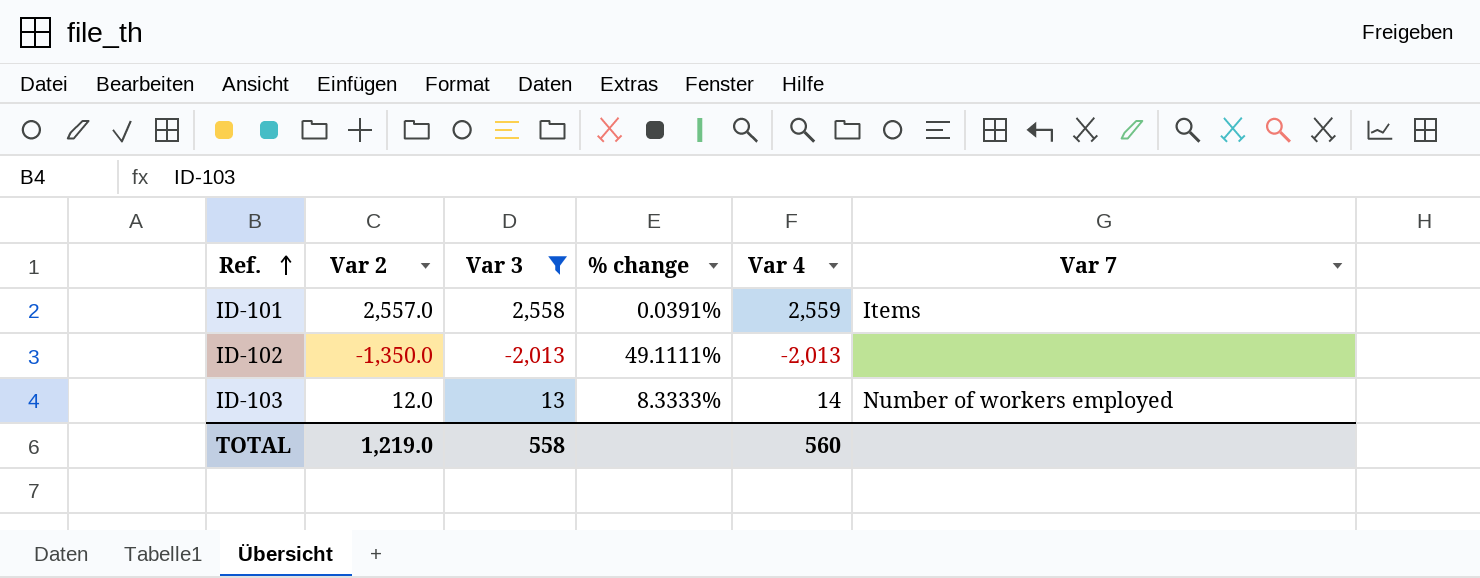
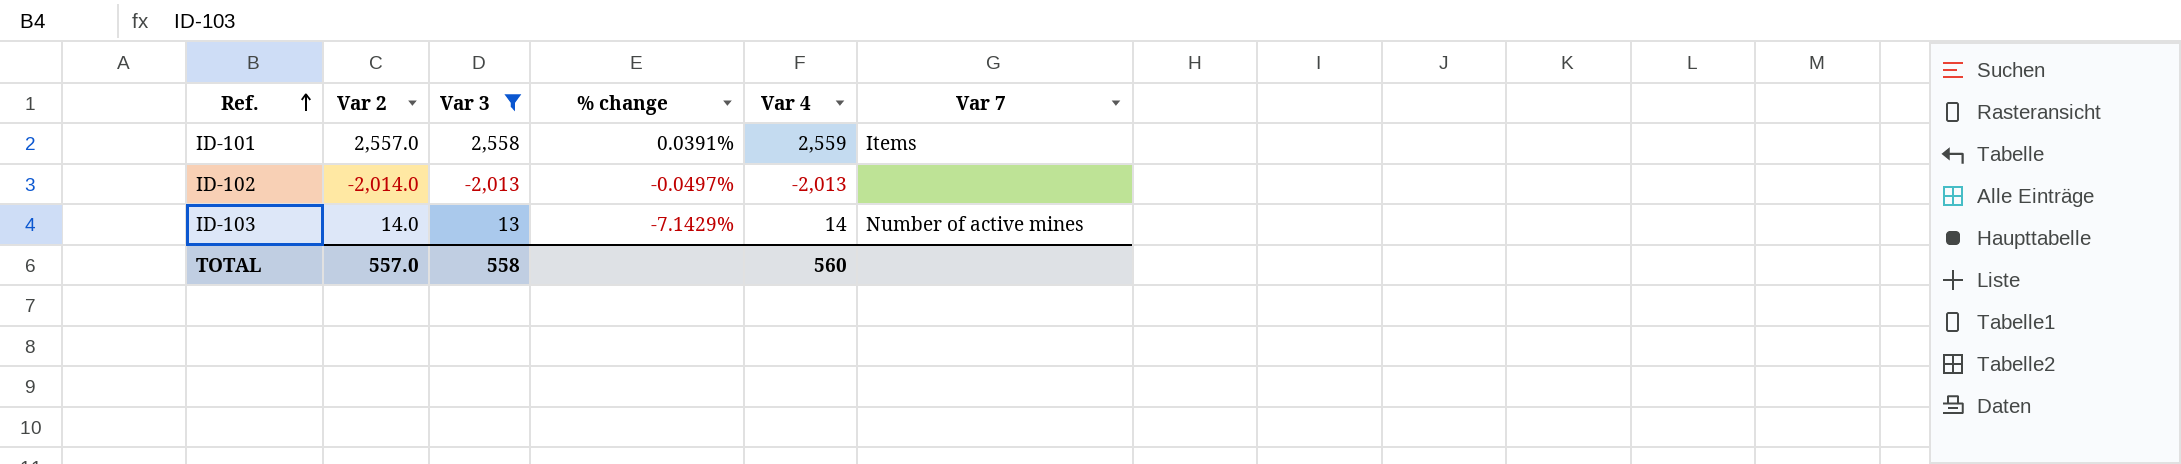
ID-102 | Var 2: -1,350.0 -> -2,014.0
ID-102 | % change: 49.1111% -> -0.0497%
ID-103 | Var 2: 12.0 -> 14.0
ID-103 | % change: 8.3333% -> -7.1429%
ID-103 | Var 7: Number of workers employed -> Number of active mines
TOTAL | Var 2: 1,219.0 -> 557.0

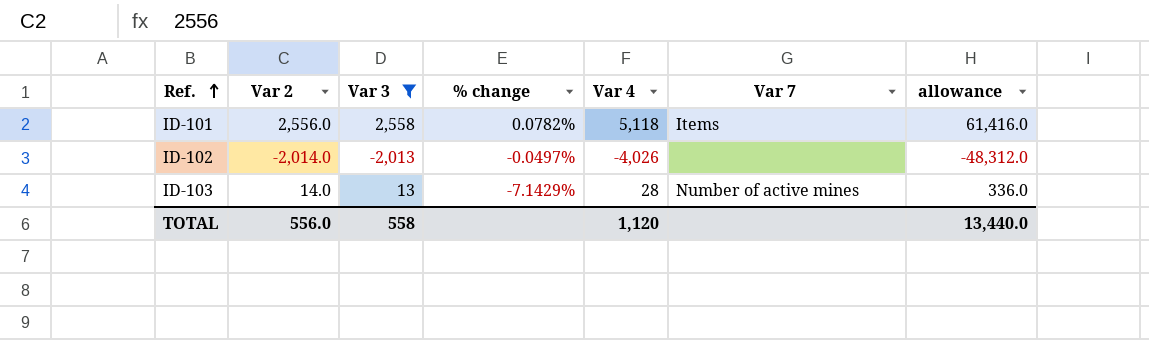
column allowance | formula: none -> [Var 4] * 12
ID-101 | Var 2: 2,557.0 -> 2,556.0
ID-101 | % change: 0.0391% -> 0.0782%
ID-101 | Var 4: 2,559 -> 5,118
ID-102 | Var 4: -2,013 -> -4,026
ID-103 | Var 4: 14 -> 28
TOTAL | Var 2: 557.0 -> 556.0
TOTAL | Var 4: 560 -> 1,120

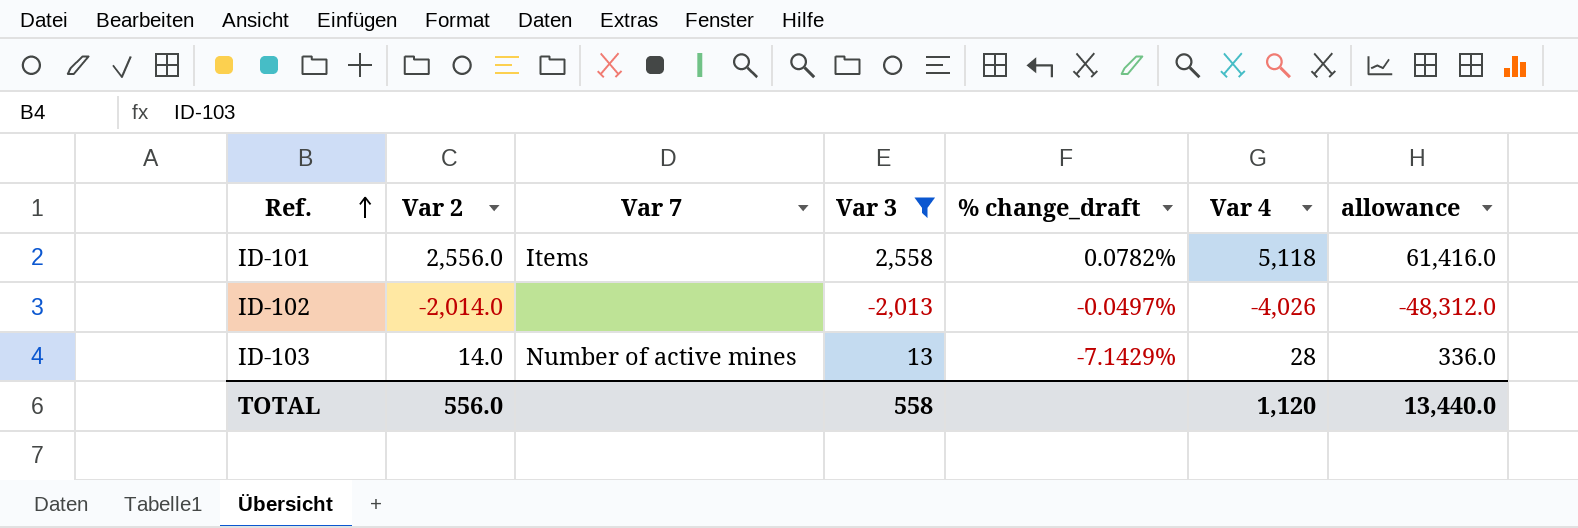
column Var 7 | position: 6 -> 3
column name: % change -> % change_draft

